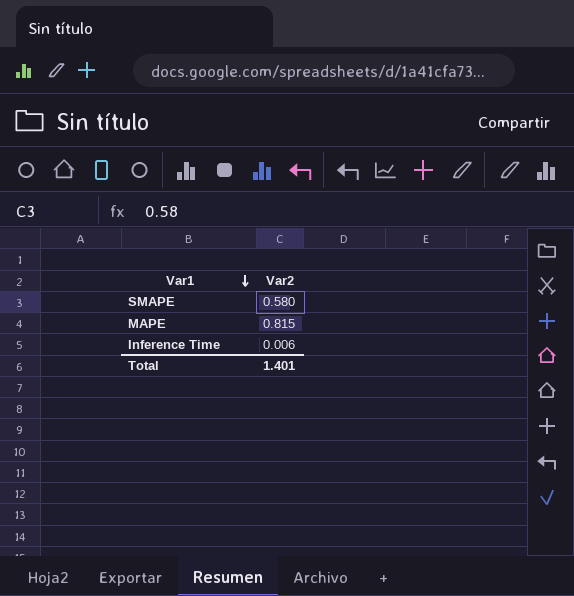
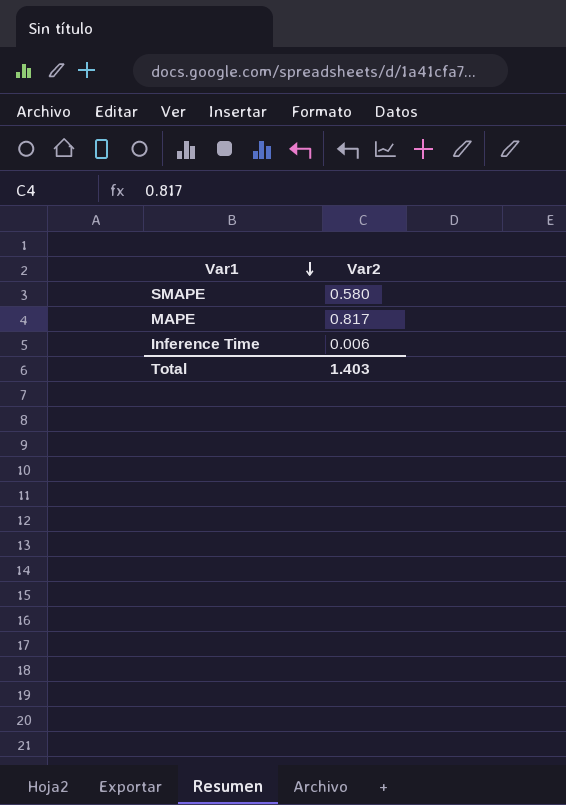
MAPE | Var2: 0.815 -> 0.817
Total | Var2: 1.401 -> 1.403

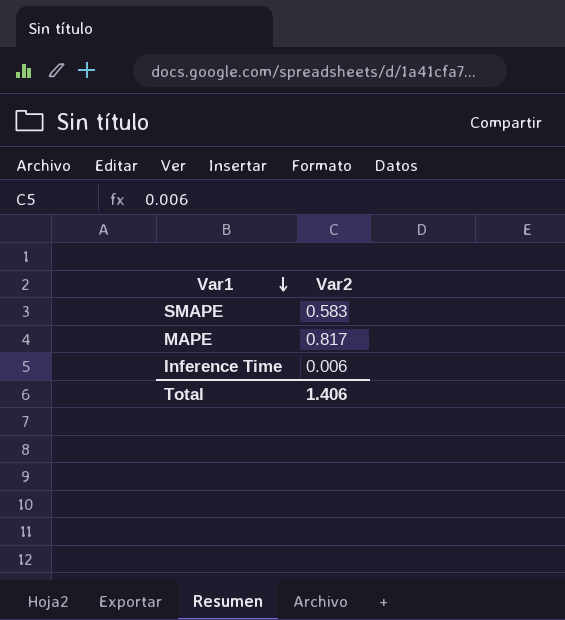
SMAPE | Var2: 0.580 -> 0.583
Total | Var2: 1.403 -> 1.406

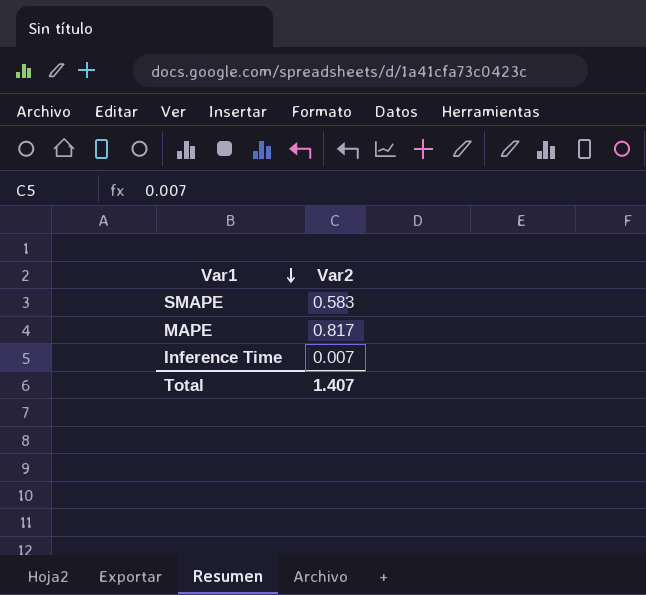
Inference Time | Var2: 0.006 -> 0.007
Total | Var2: 1.406 -> 1.407

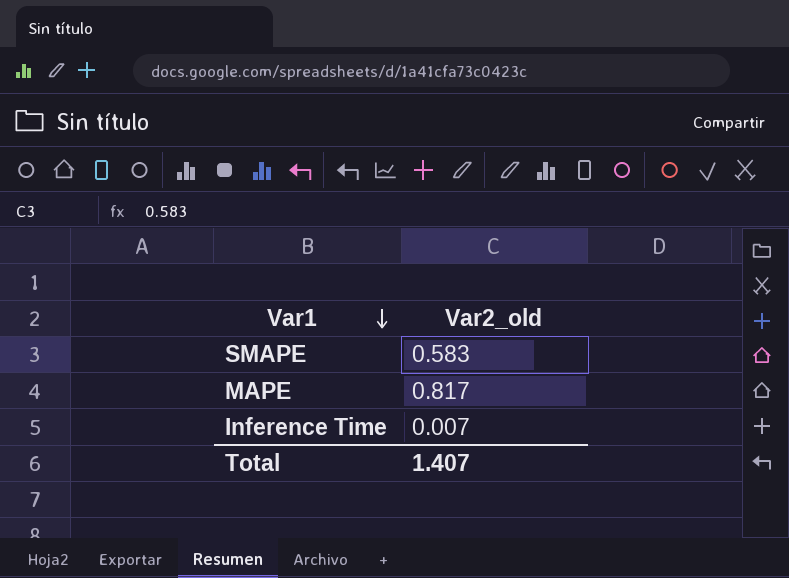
column name: Var2 -> Var2_old

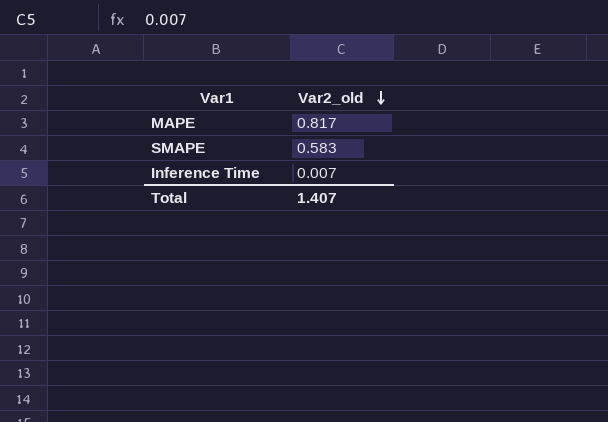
row order: Var1 descending -> Var2_old descending

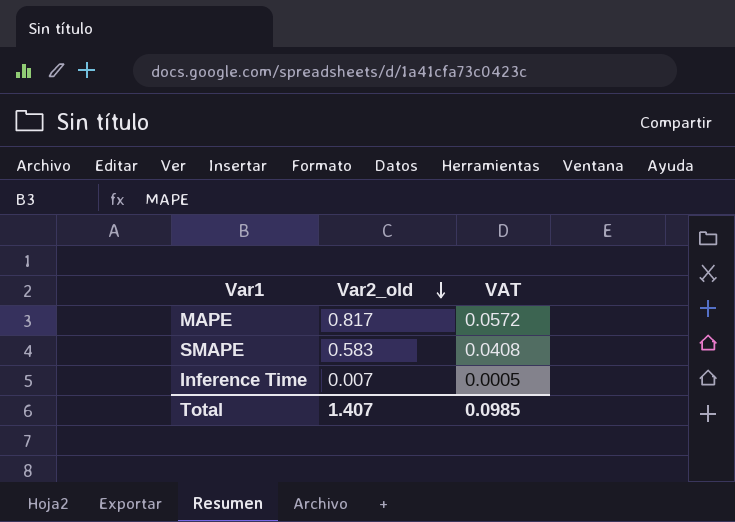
column VAT | formula: none -> [Var2_old] * 0.07

